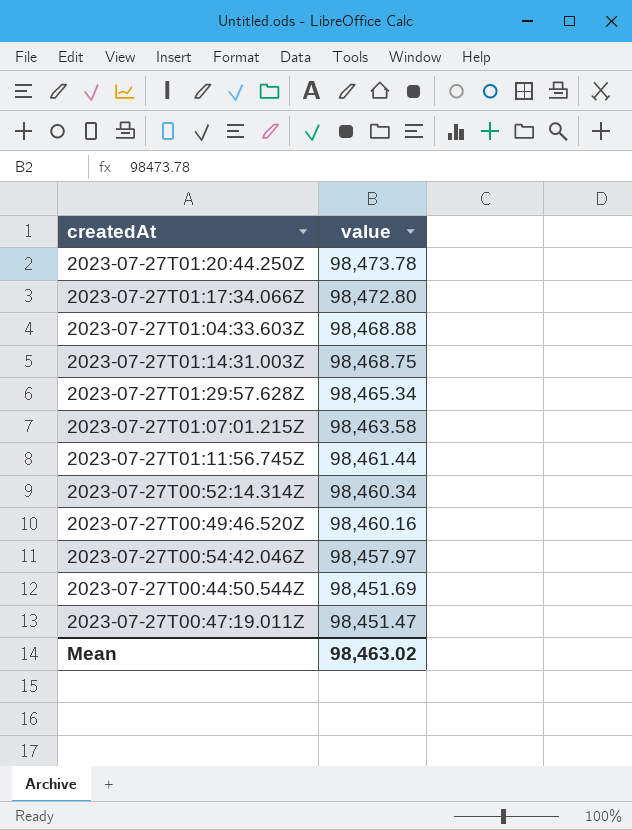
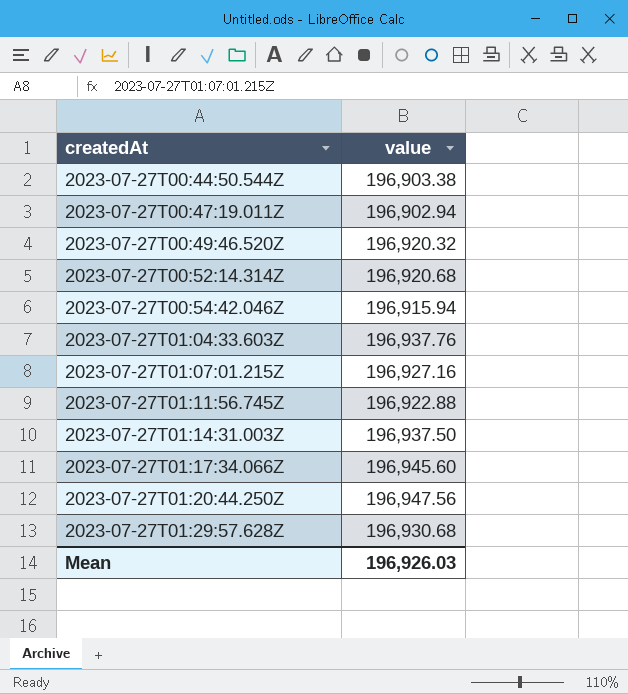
row order: value descending -> createdAt ascending
2023-07-27T00:44:50.544Z | value: 98,451.69 -> 196,903.38
2023-07-27T00:47:19.011Z | value: 98,451.47 -> 196,902.94
2023-07-27T00:49:46.520Z | value: 98,460.16 -> 196,920.32
2023-07-27T00:52:14.314Z | value: 98,460.34 -> 196,920.68
2023-07-27T00:54:42.046Z | value: 98,457.97 -> 196,915.94
2023-07-27T01:04:33.603Z | value: 98,468.88 -> 196,937.76
2023-07-27T01:07:01.215Z | value: 98,463.58 -> 196,927.16
2023-07-27T01:11:56.745Z | value: 98,461.44 -> 196,922.88
2023-07-27T01:14:31.003Z | value: 98,468.75 -> 196,937.50
2023-07-27T01:17:34.066Z | value: 98,472.80 -> 196,945.60
2023-07-27T01:20:44.250Z | value: 98,473.78 -> 196,947.56
2023-07-27T01:29:57.628Z | value: 98,465.34 -> 196,930.68
Mean | value: 98,463.02 -> 196,926.03

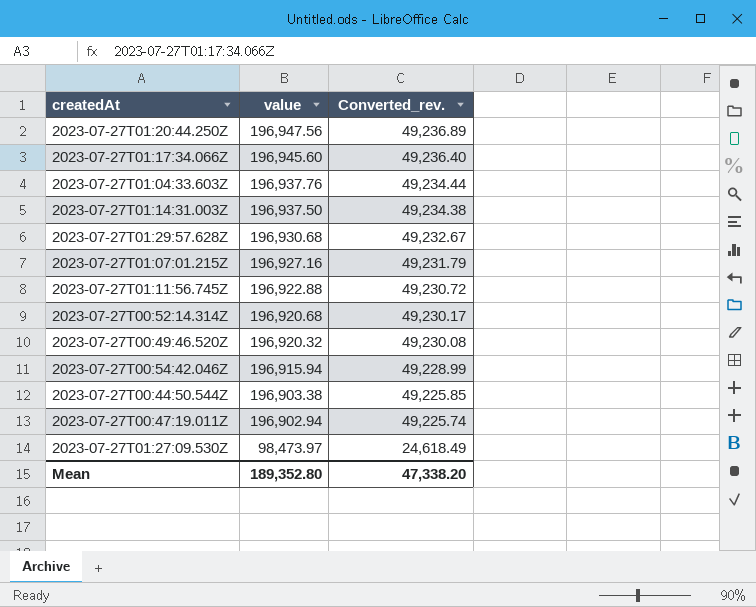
row order: createdAt ascending -> value descending
column Converted_rev. | formula: none -> [value] * 0.25
row 2023-07-27T01:27:09.530Z: none -> 98,473.97 | 24,618.49
Mean | value: 196,926.03 -> 189,352.80

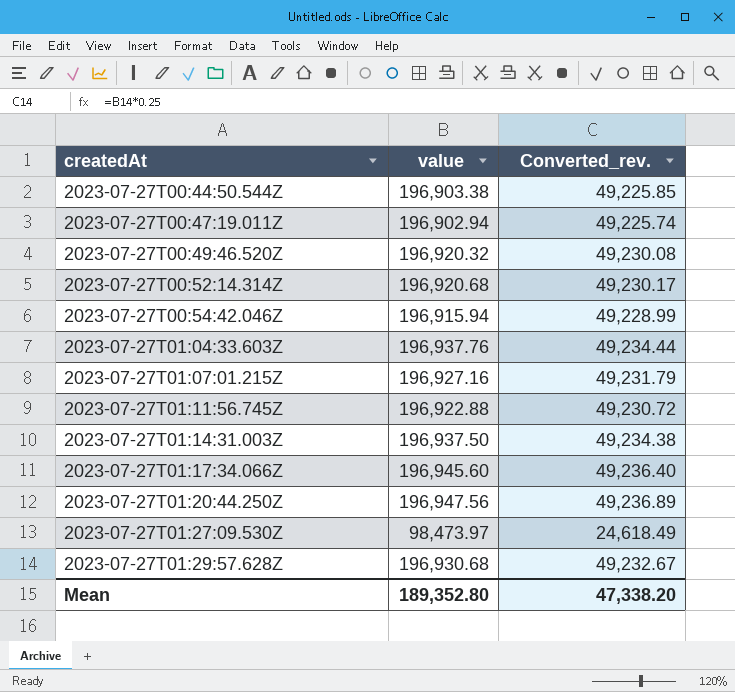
row order: value descending -> createdAt ascending

